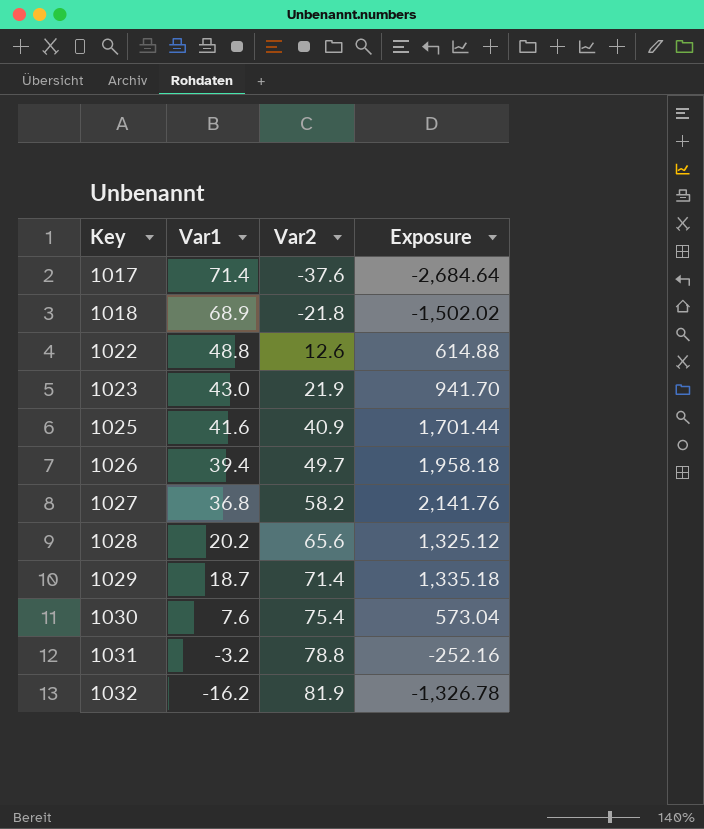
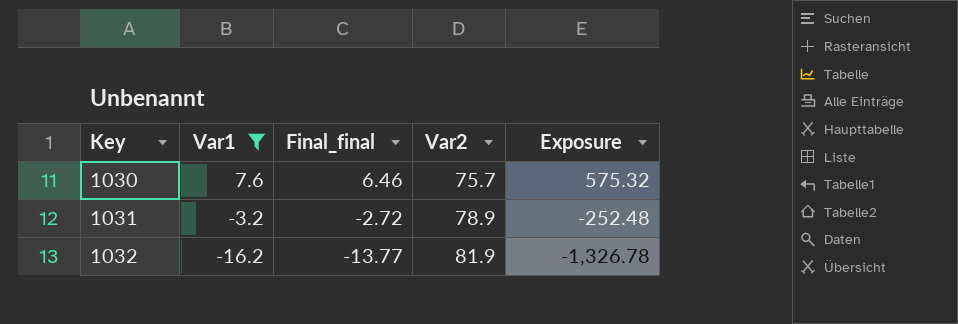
filter: none -> Var1 <= 7.6
column Final_final | formula: none -> [Var1] * 0.85
1030 | Var2: 75.4 -> 75.7
1030 | Exposure: 573.04 -> 575.32
1031 | Var2: 78.8 -> 78.9
1031 | Exposure: -252.16 -> -252.48

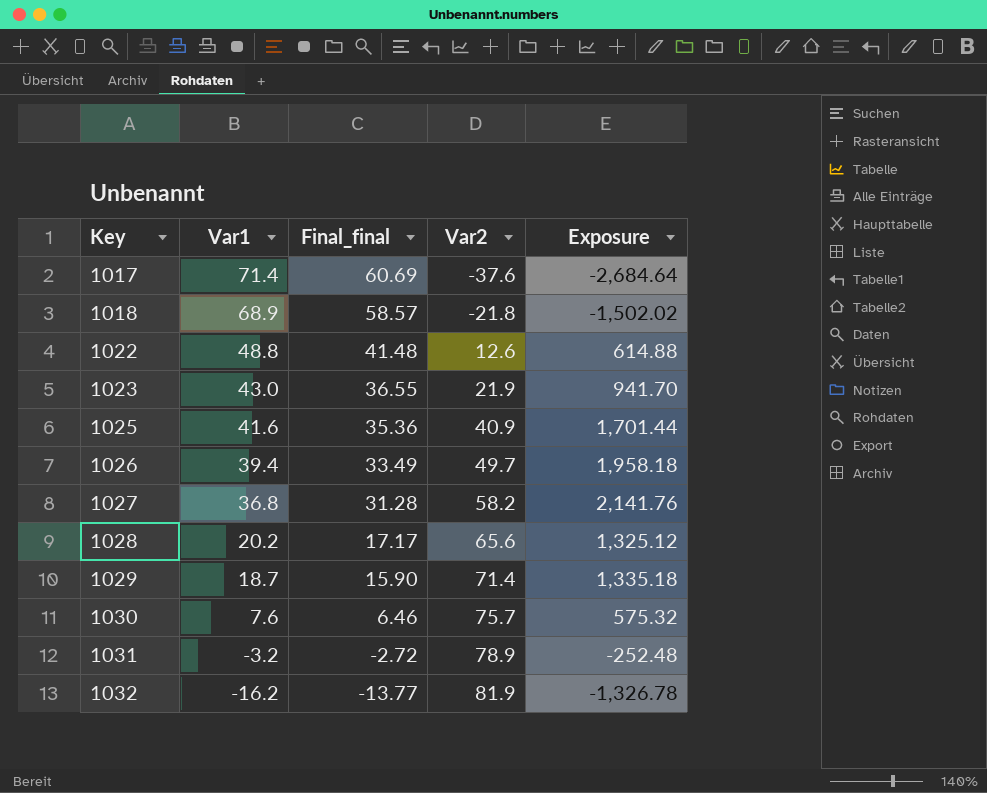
filter: Var1 <= 7.6 -> none

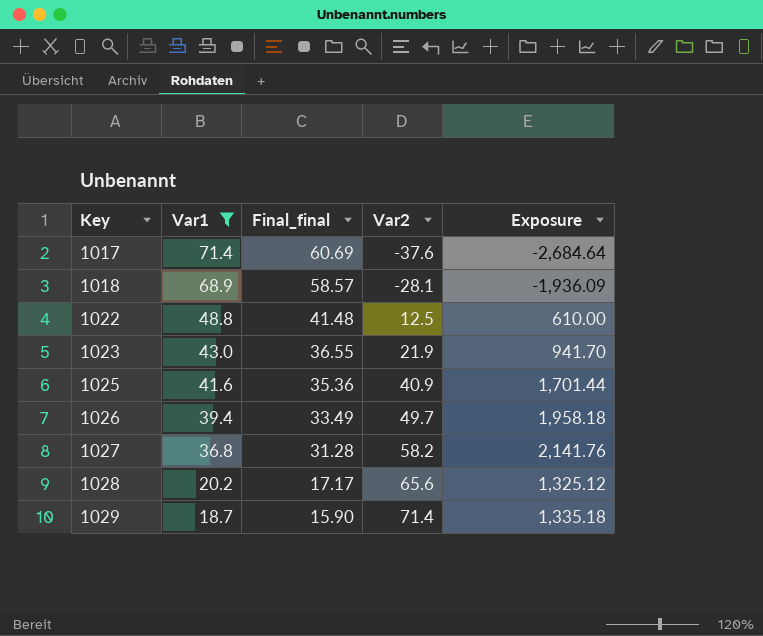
filter: none -> Var1 >= 18.7
1018 | Var2: -21.8 -> -28.1
1018 | Exposure: -1,502.02 -> -1,936.09
1022 | Var2: 12.6 -> 12.5
1022 | Exposure: 614.88 -> 610.00

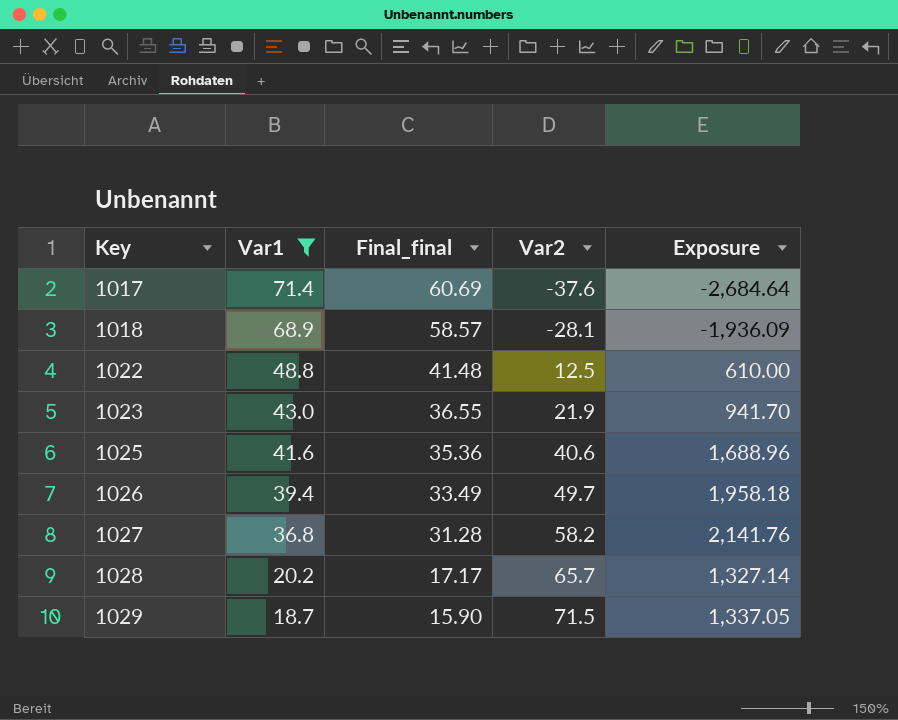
1025 | Var2: 40.9 -> 40.6
1025 | Exposure: 1,701.44 -> 1,688.96
1028 | Var2: 65.6 -> 65.7
1028 | Exposure: 1,325.12 -> 1,327.14
1029 | Var2: 71.4 -> 71.5
1029 | Exposure: 1,335.18 -> 1,337.05

